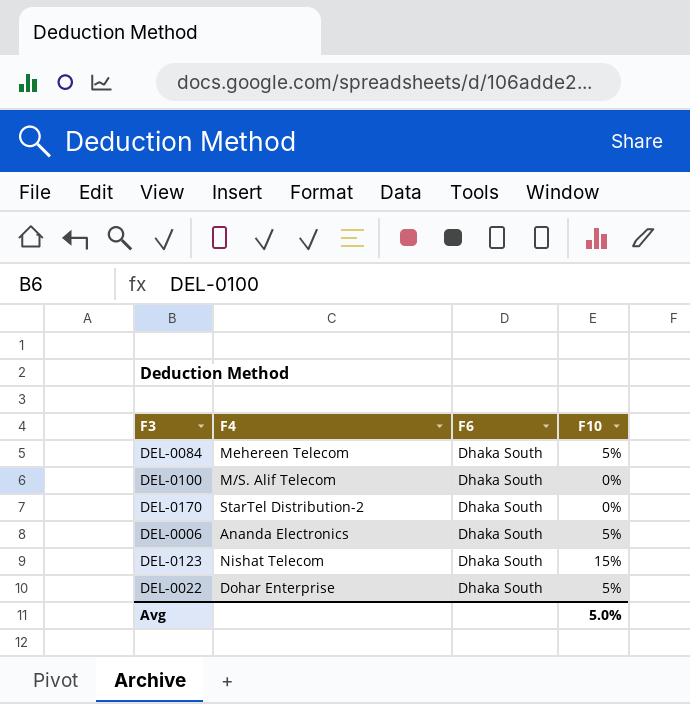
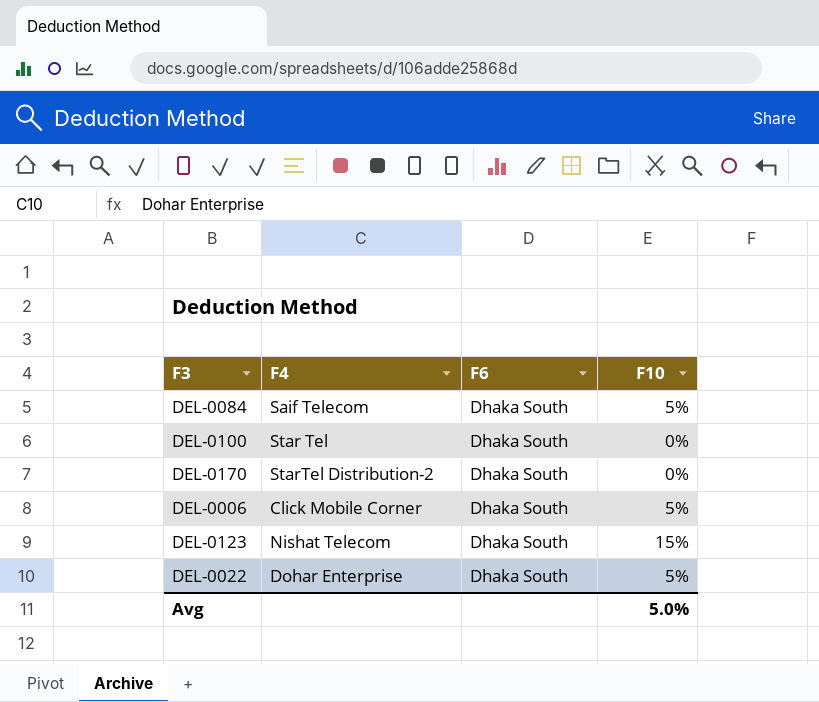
DEL-0084 | F4: Mehereen Telecom -> Saif Telecom
DEL-0100 | F4: M/S. Alif Telecom -> Star Tel
DEL-0006 | F4: Ananda Electronics -> Click Mobile Corner

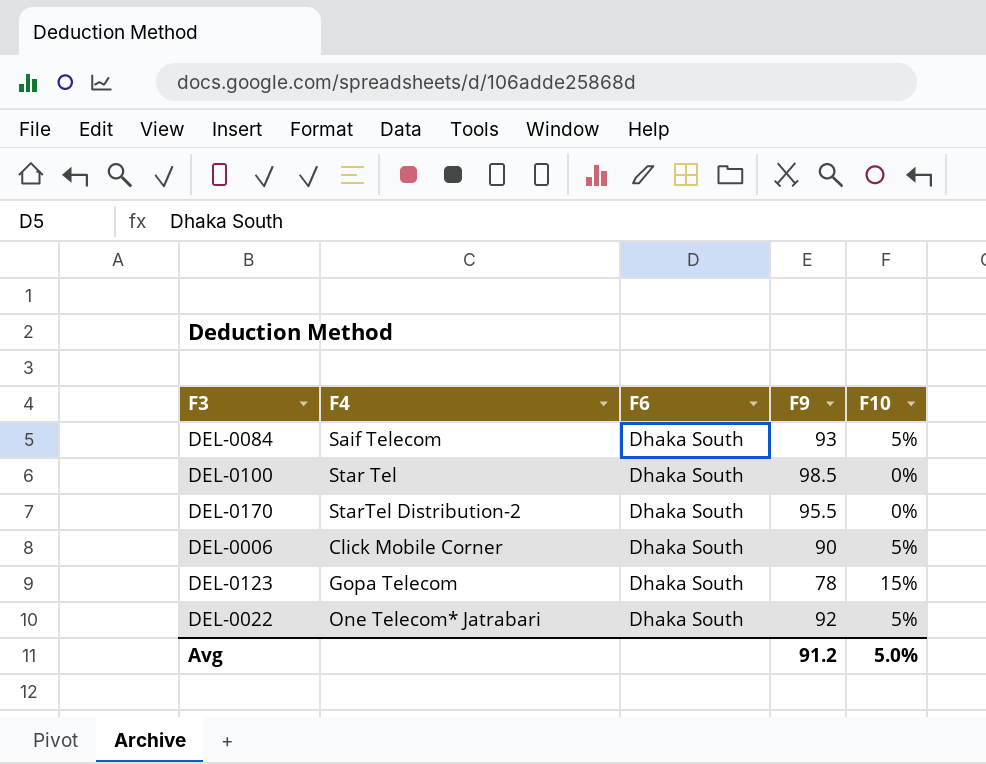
column F9 | position: none -> 4
DEL-0123 | F4: Nishat Telecom -> Gopa Telecom
DEL-0022 | F4: Dohar Enterprise -> One Telecom* Jatrabari

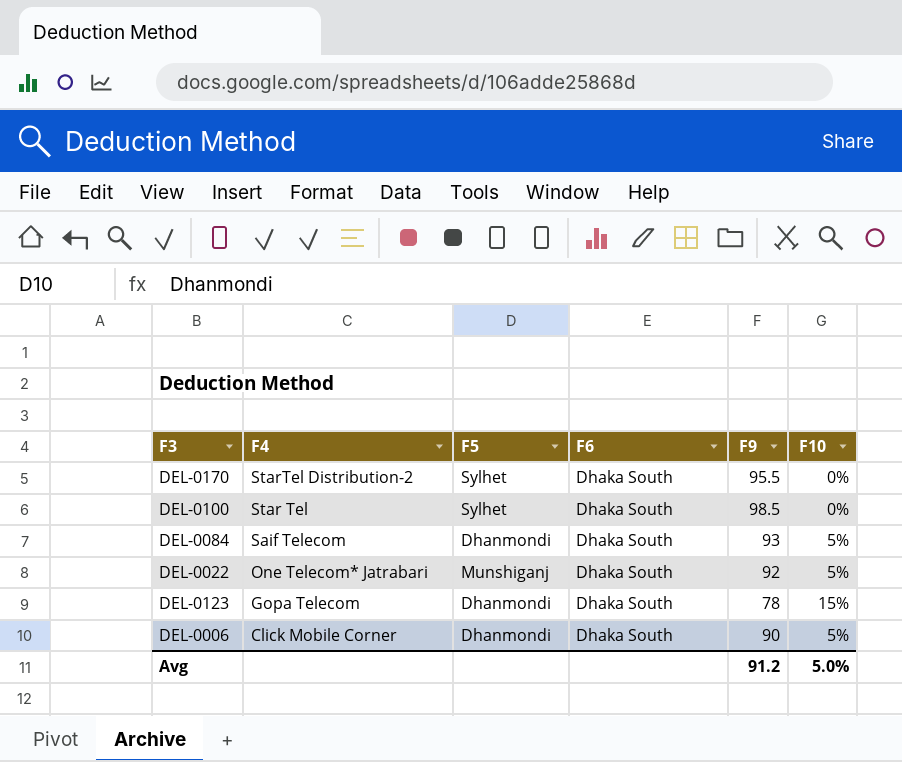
row order: none -> F4 descending
column F5 | position: none -> 3

